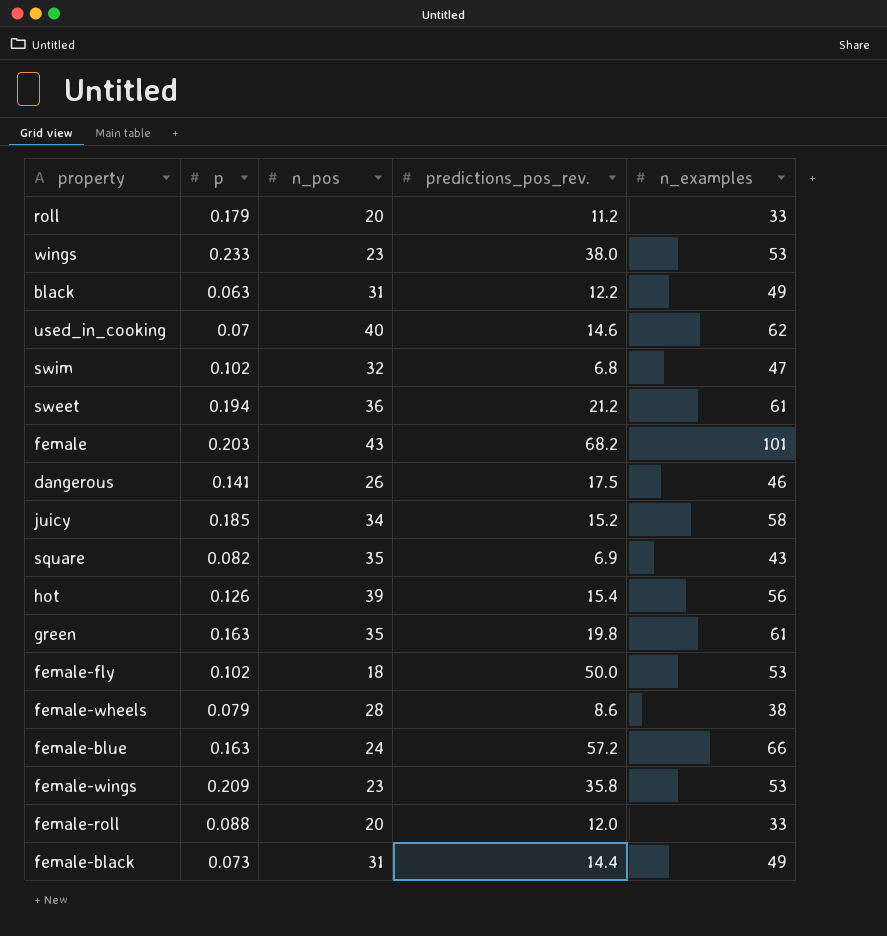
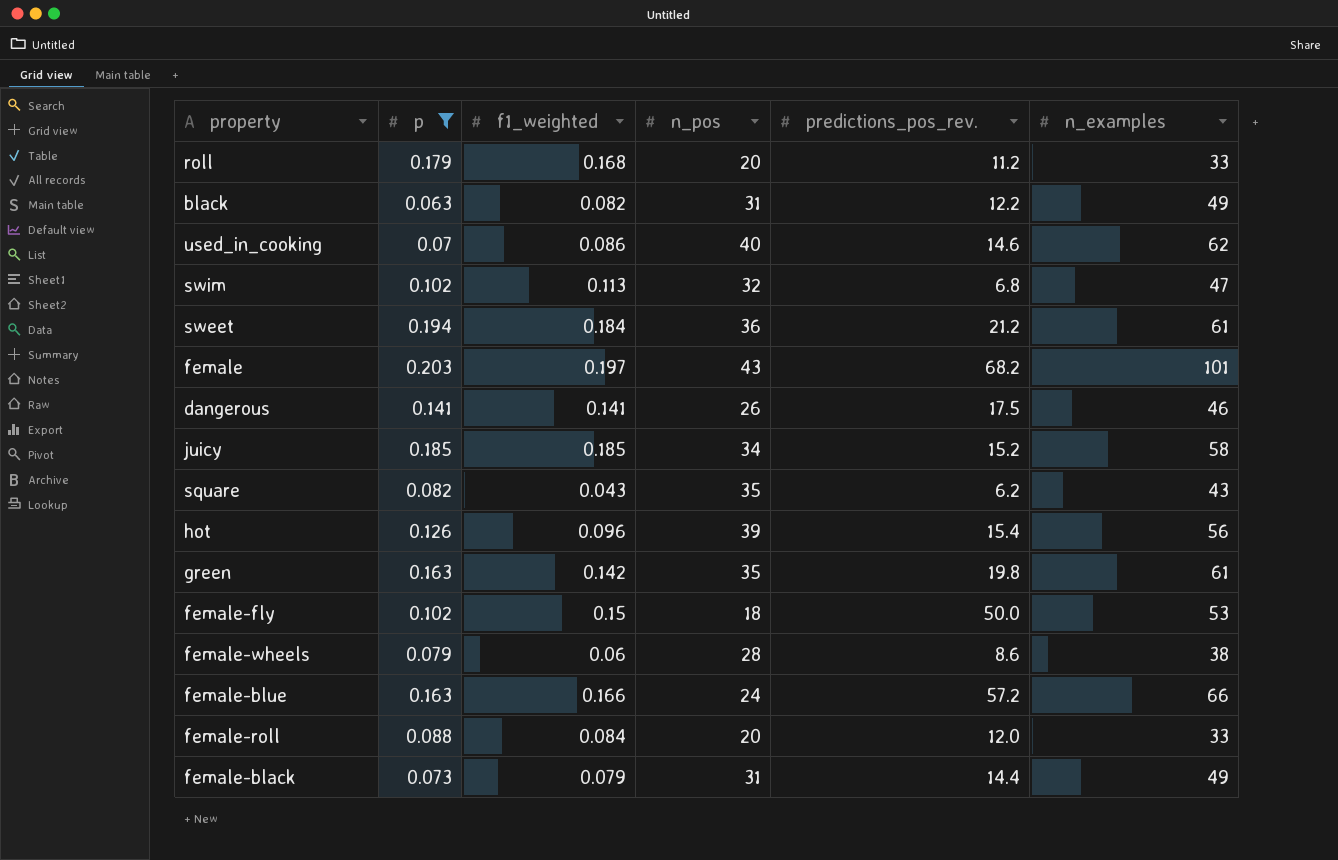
filter: none -> p <= 0.203
column f1_weighted | position: none -> 3
square | predictions_pos_rev.: 6.9 -> 6.2

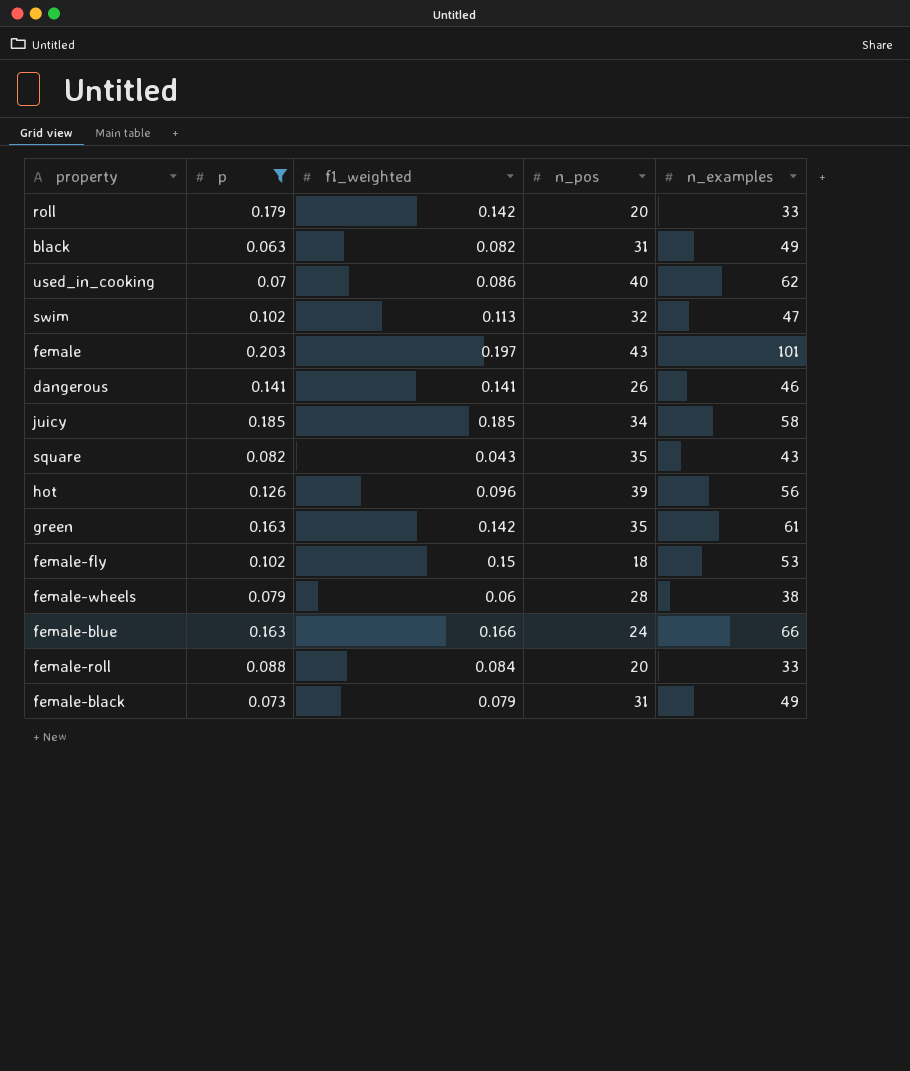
column predictions_pos_rev. | position: 5 -> none
row sweet: 0.194 | 0.184 | 36 | 21.2 | 61 -> none
roll | f1_weighted: 0.168 -> 0.142

